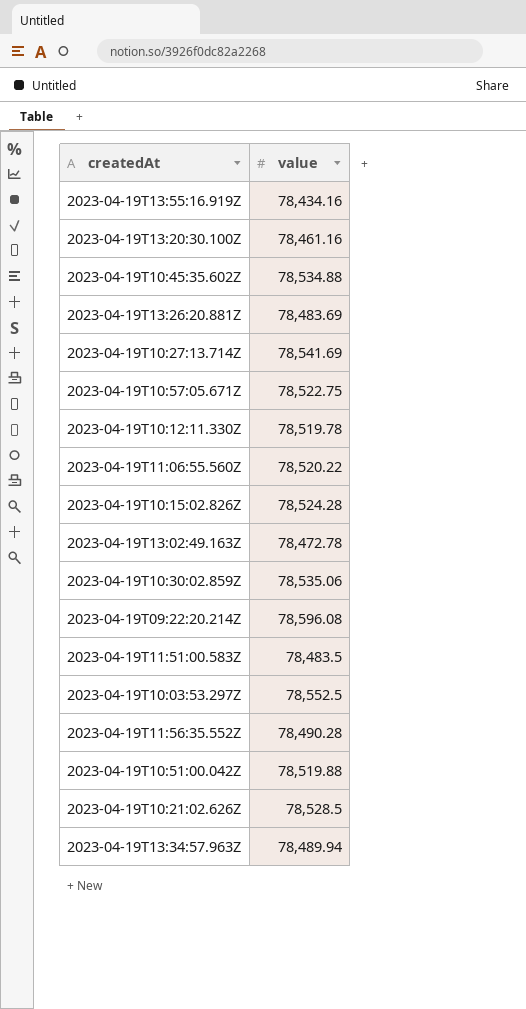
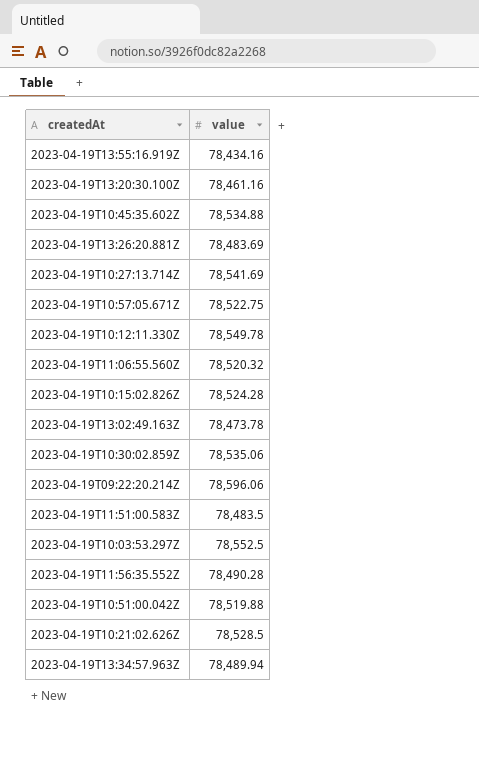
2023-04-19T10:12:11.330Z | value: 78,519.78 -> 78,549.78
2023-04-19T11:06:55.560Z | value: 78,520.22 -> 78,520.32
2023-04-19T13:02:49.163Z | value: 78,472.78 -> 78,473.78
2023-04-19T09:22:20.214Z | value: 78,596.08 -> 78,596.06

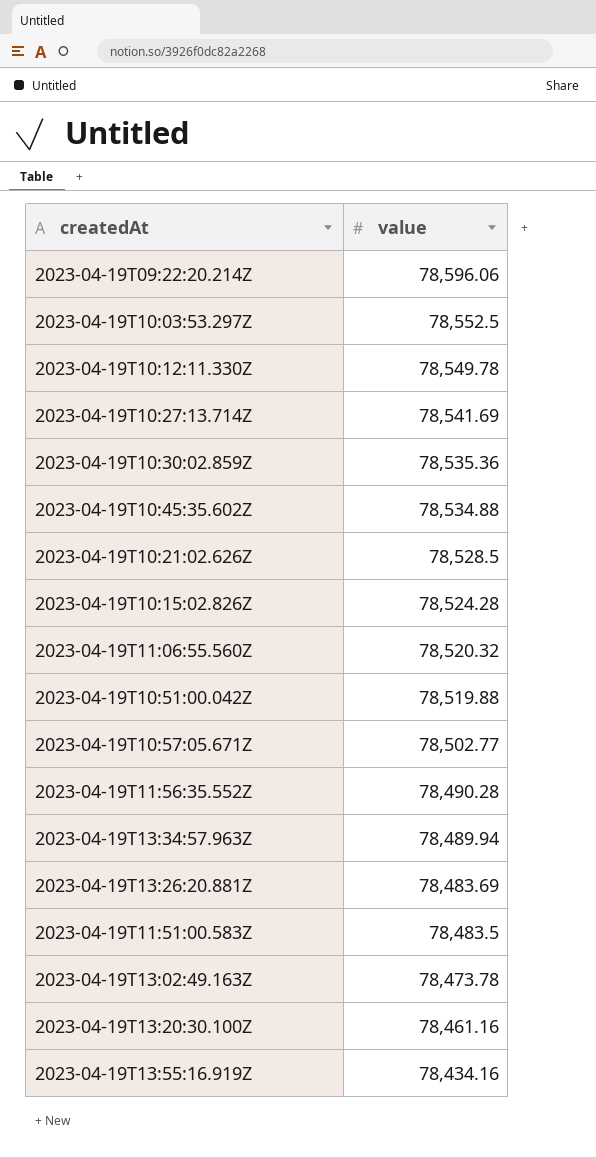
row order: none -> value descending
2023-04-19T10:30:02.859Z | value: 78,535.06 -> 78,535.36
2023-04-19T10:57:05.671Z | value: 78,522.75 -> 78,502.77

